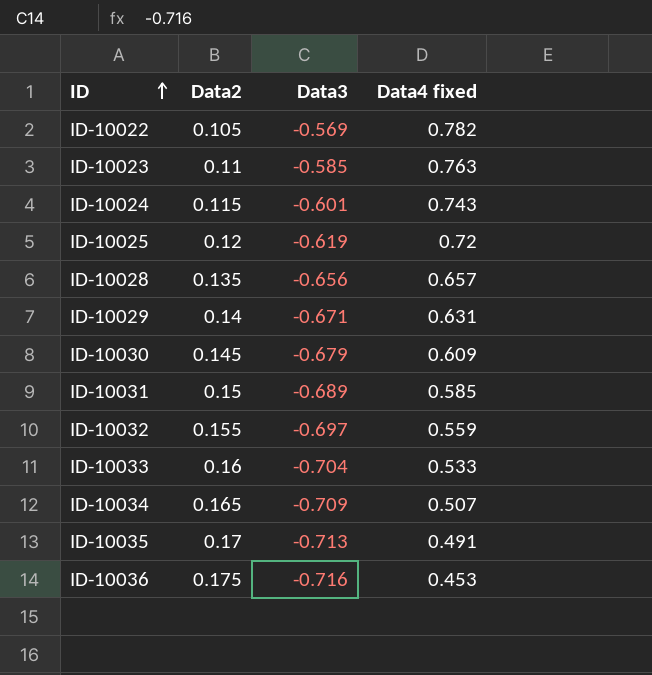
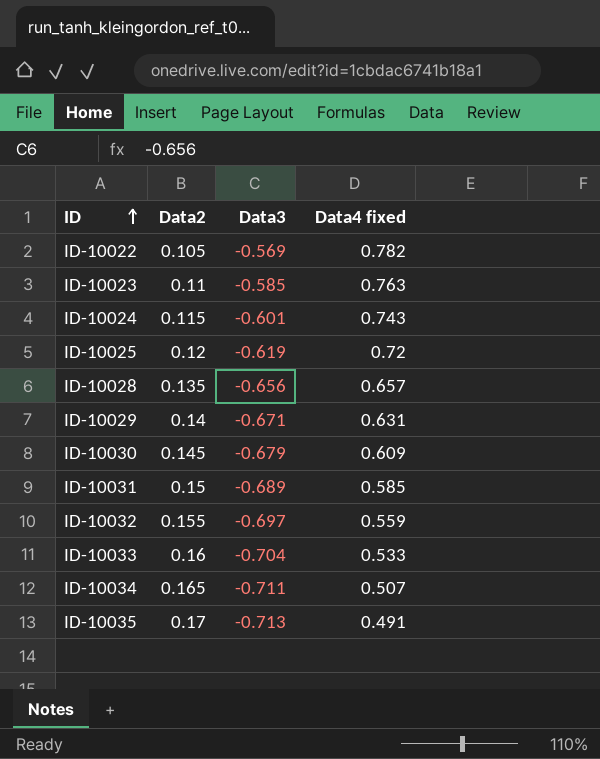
row ID-10036: 0.175 | -0.716 | 0.453 -> none
ID-10034 | Data3: -0.709 -> -0.711

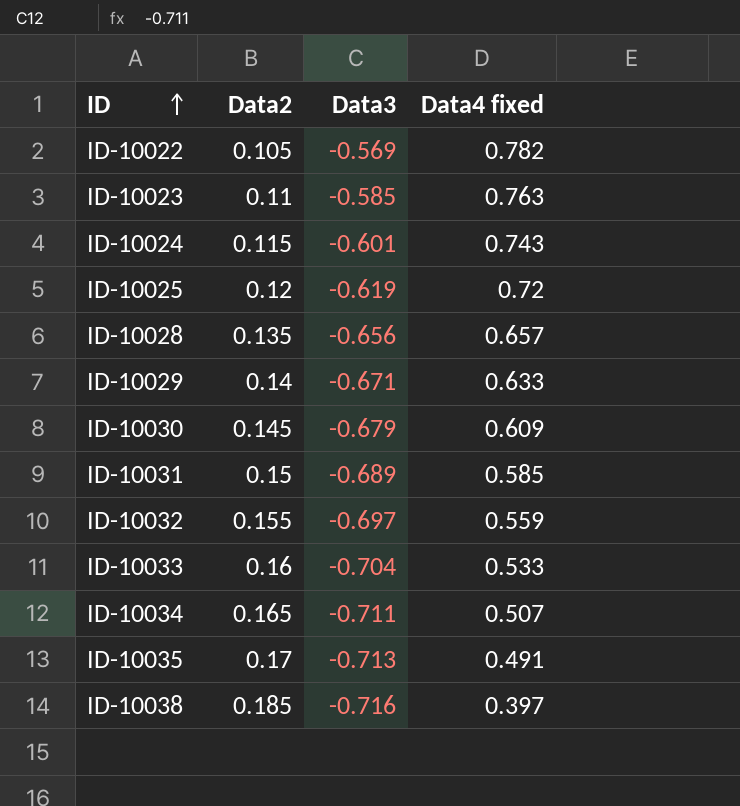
ID-10029 | Data4 fixed: 0.631 -> 0.633
row ID-10038: none -> 0.185 | -0.716 | 0.397

